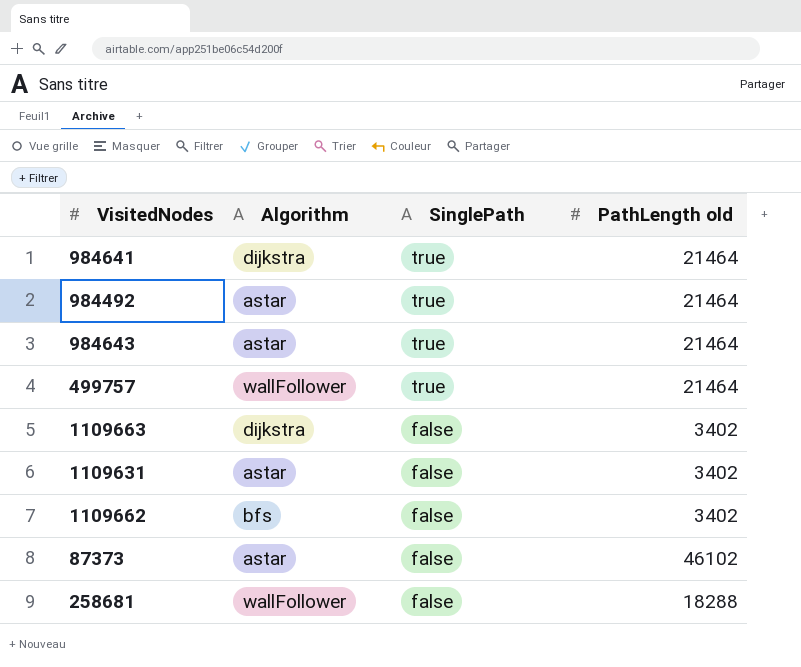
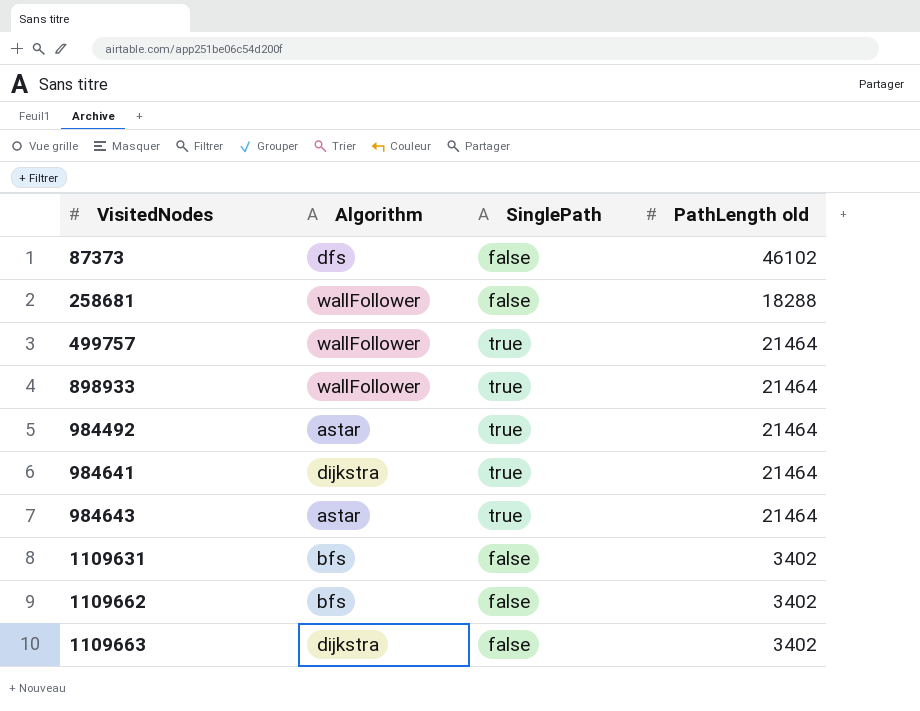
row order: SinglePath descending -> VisitedNodes ascending
87373 | Algorithm: astar -> dfs
row 898933: none -> wallFollower | true | 21464
1109631 | Algorithm: astar -> bfs

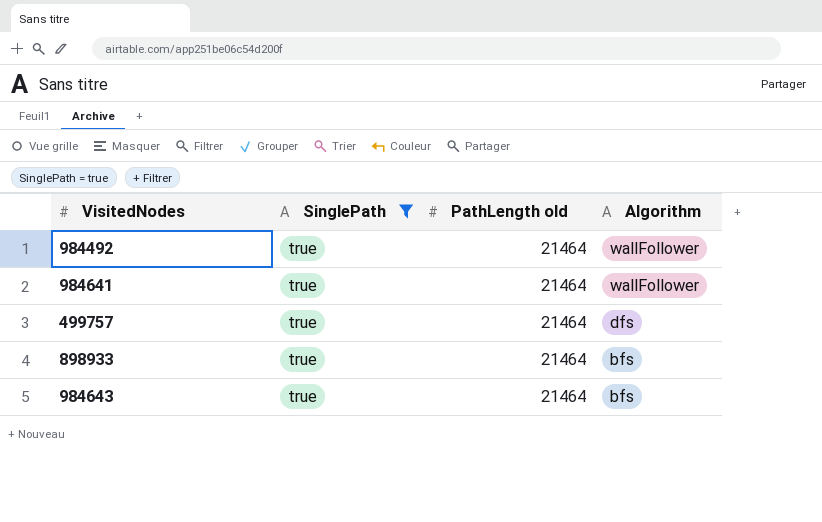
filter: none -> SinglePath = true
row order: VisitedNodes ascending -> Algorithm descending
column Algorithm | position: 2 -> 4
984492 | Algorithm: astar -> wallFollower
984641 | Algorithm: dijkstra -> wallFollower
499757 | Algorithm: wallFollower -> dfs
898933 | Algorithm: wallFollower -> bfs
984643 | Algorithm: astar -> bfs

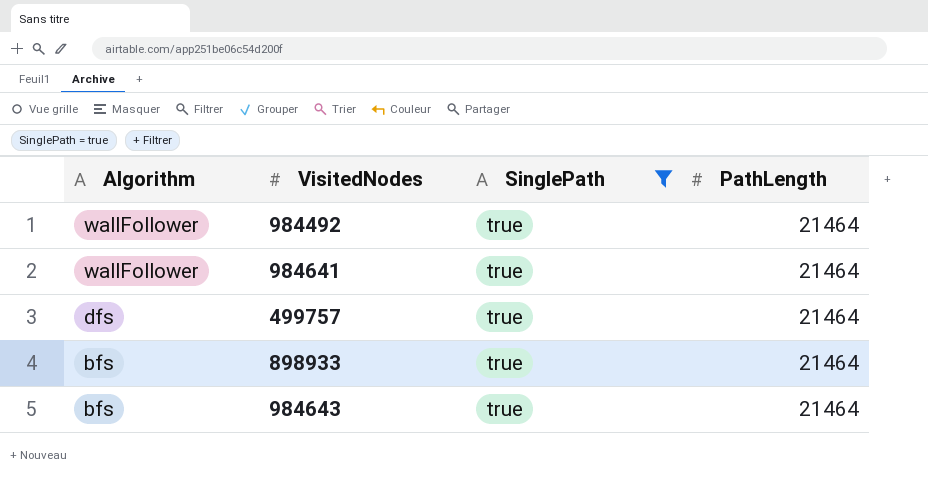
column Algorithm | position: 4 -> 1
column name: PathLength old -> PathLength

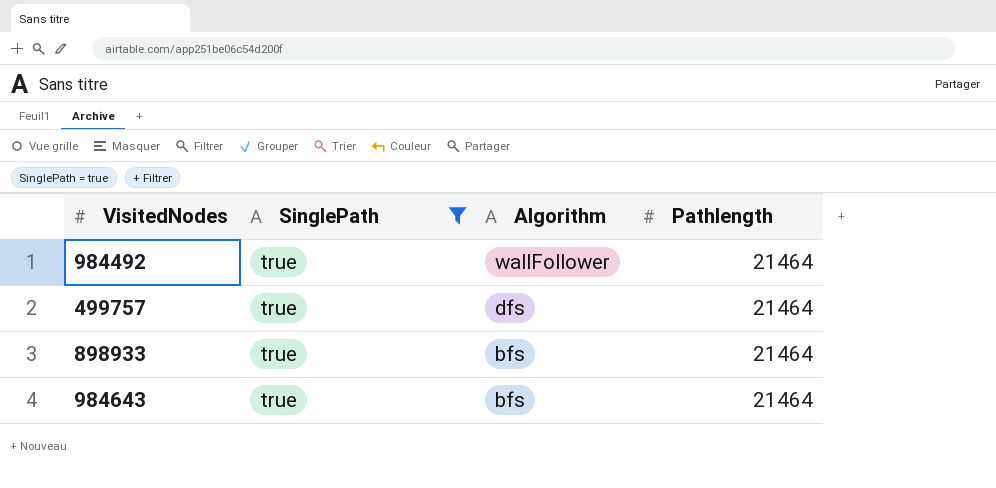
column Algorithm | position: 1 -> 3
column name: PathLength -> Pathlength
row 984641: wallFollower | true | 21464 -> none

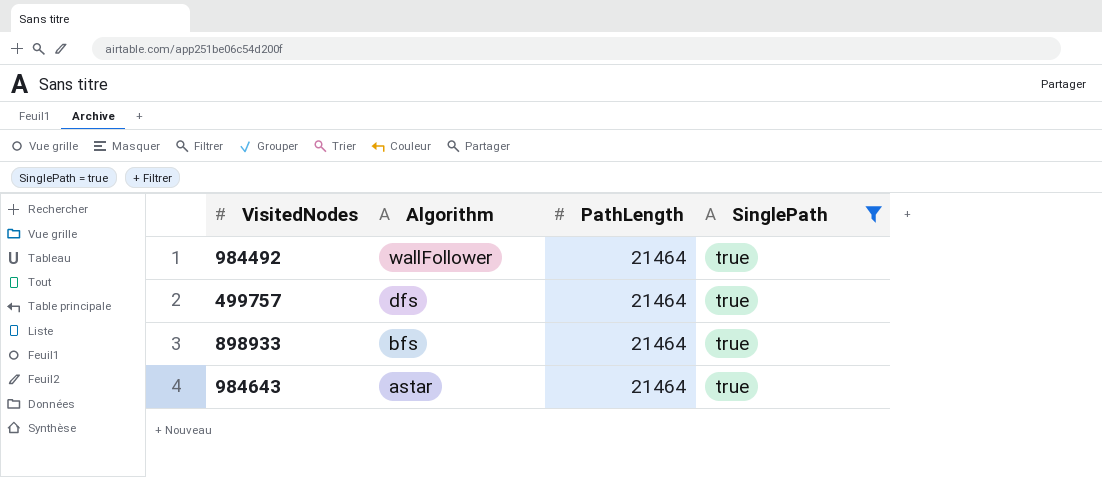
column name: Pathlength -> PathLength
column SinglePath | position: 2 -> 4
984643 | Algorithm: bfs -> astar

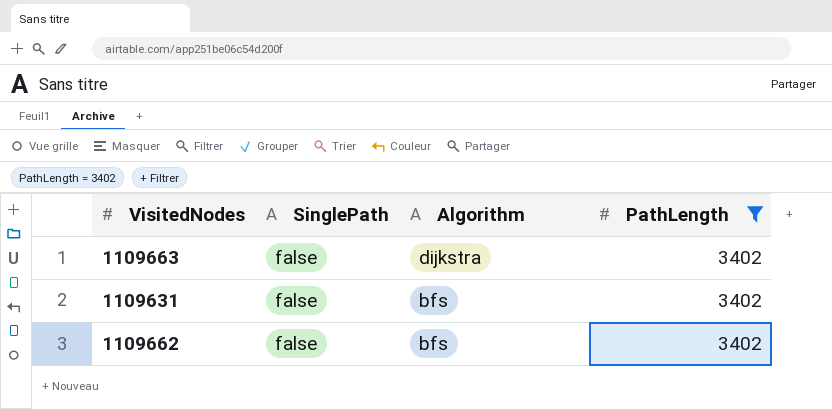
filter: SinglePath = true -> PathLength = 3402
column SinglePath | position: 4 -> 2

